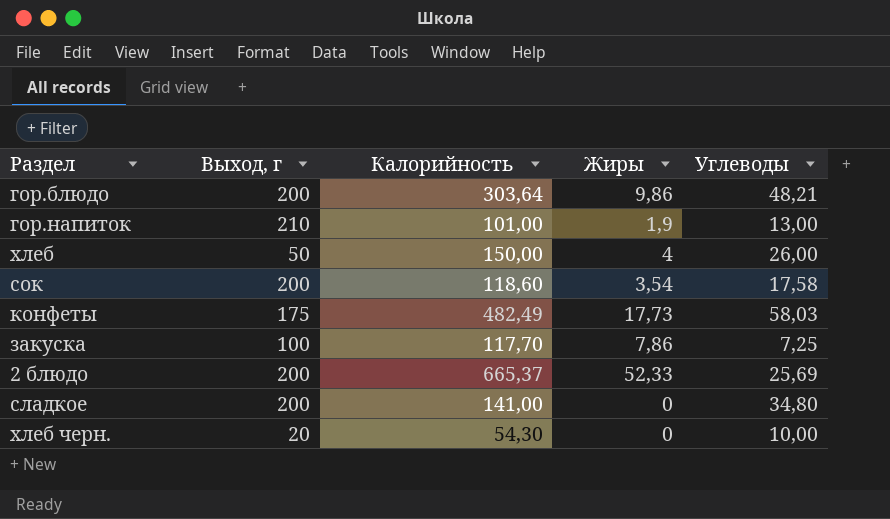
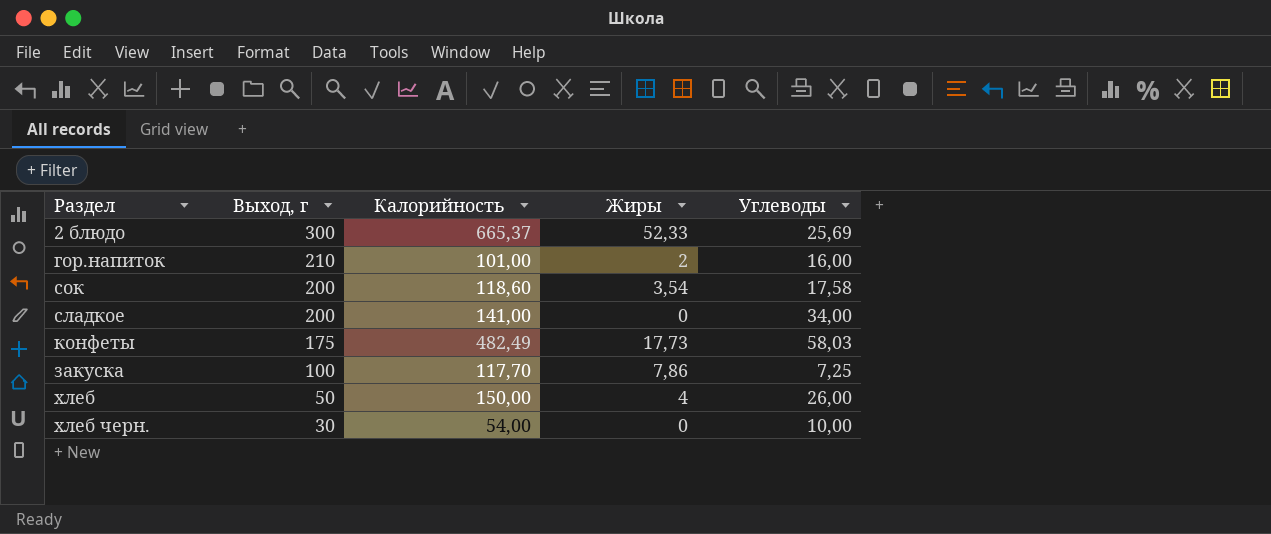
row order: none -> Выход, г descending
row гор.блюдо: 200 | 303,64 | 9,86 | 48,21 -> none
2 блюдо | Выход, г: 200 -> 300
гор.напиток | Жиры: 1,9 -> 2
гор.напиток | Углеводы: 13,00 -> 16,00
сладкое | Углеводы: 34,80 -> 34,00
хлеб черн. | Выход, г: 20 -> 30
хлеб черн. | Калорийность: 54,30 -> 54,00

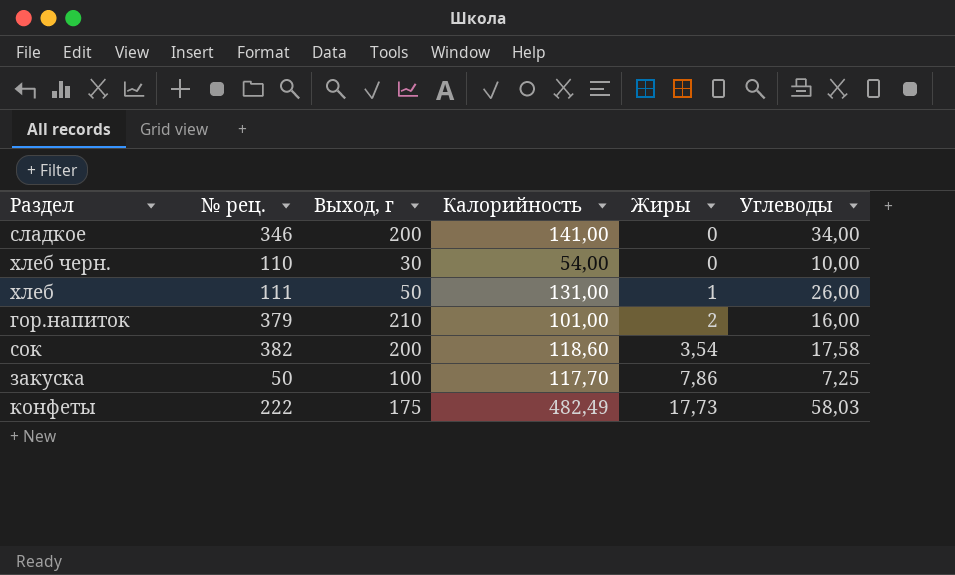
row order: Выход, г descending -> Жиры ascending
column № рец. | position: none -> 2
row 2 блюдо: 300 | 665,37 | 52,33 | 25,69 -> none
хлеб | Калорийность: 150,00 -> 131,00
хлеб | Жиры: 4 -> 1

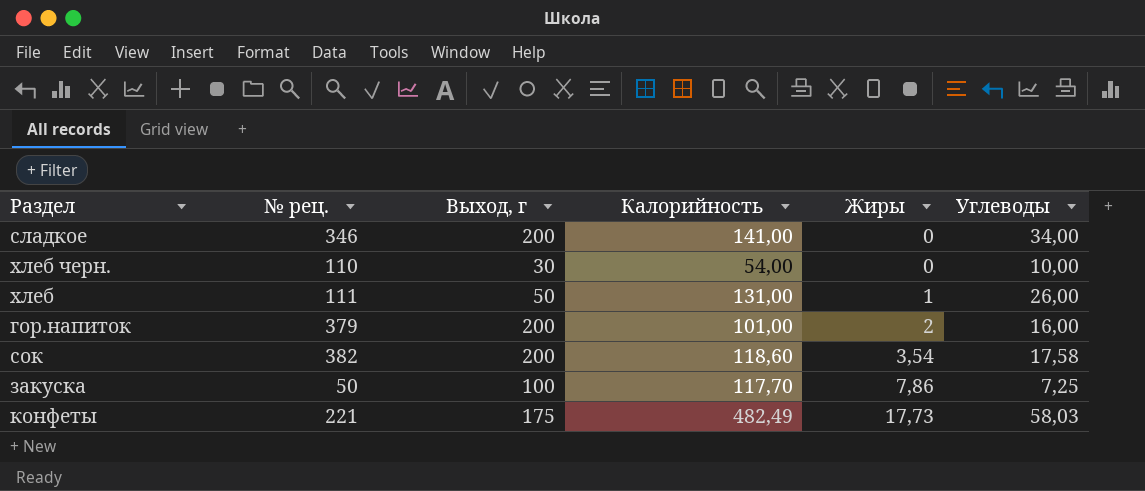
гор.напиток | Выход, г: 210 -> 200
конфеты | № рец.: 222 -> 221

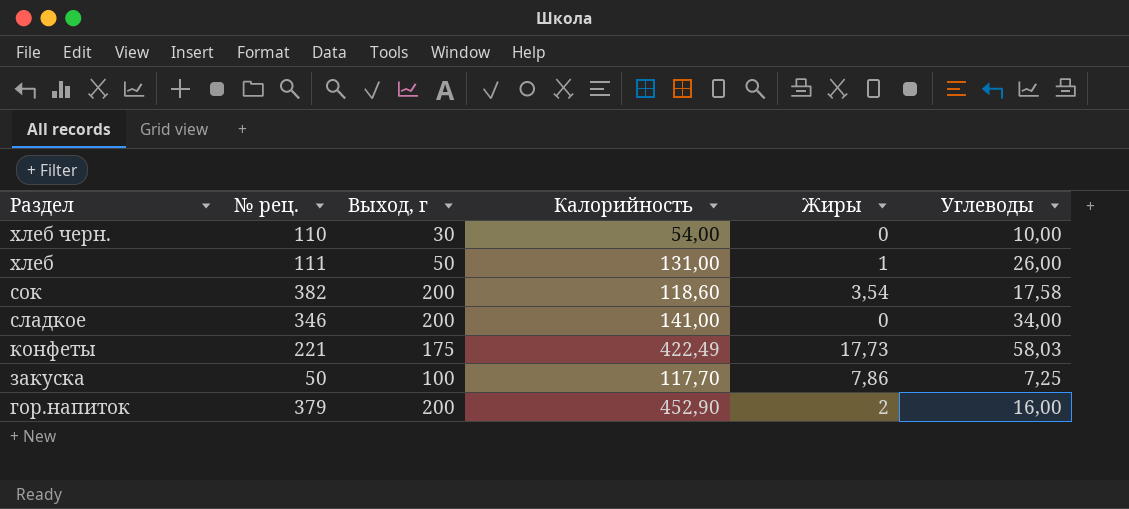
row order: Жиры ascending -> Раздел descending
конфеты | Калорийность: 482,49 -> 422,49
гор.напиток | Калорийность: 101,00 -> 452,90

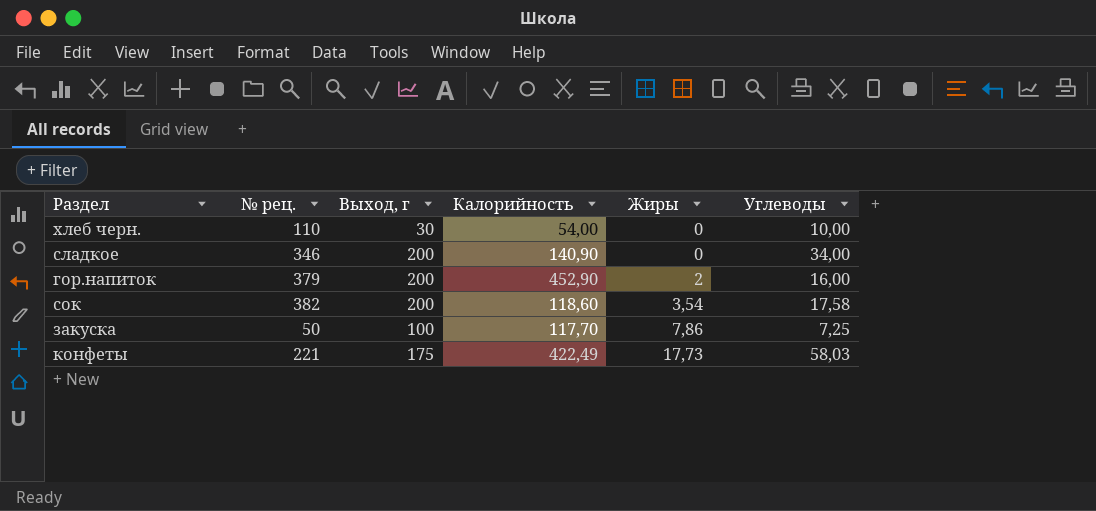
row order: Раздел descending -> Жиры ascending
row хлеб: 111 | 50 | 131,00 | 1 | 26,00 -> none
сладкое | Калорийность: 141,00 -> 140,90

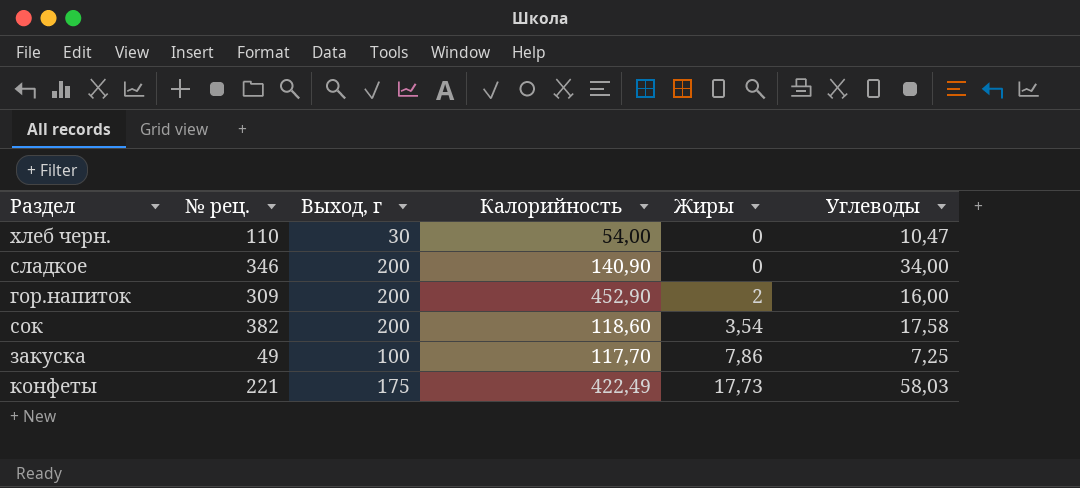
хлеб черн. | Углеводы: 10,00 -> 10,47
гор.напиток | № рец.: 379 -> 309
закуска | № рец.: 50 -> 49

